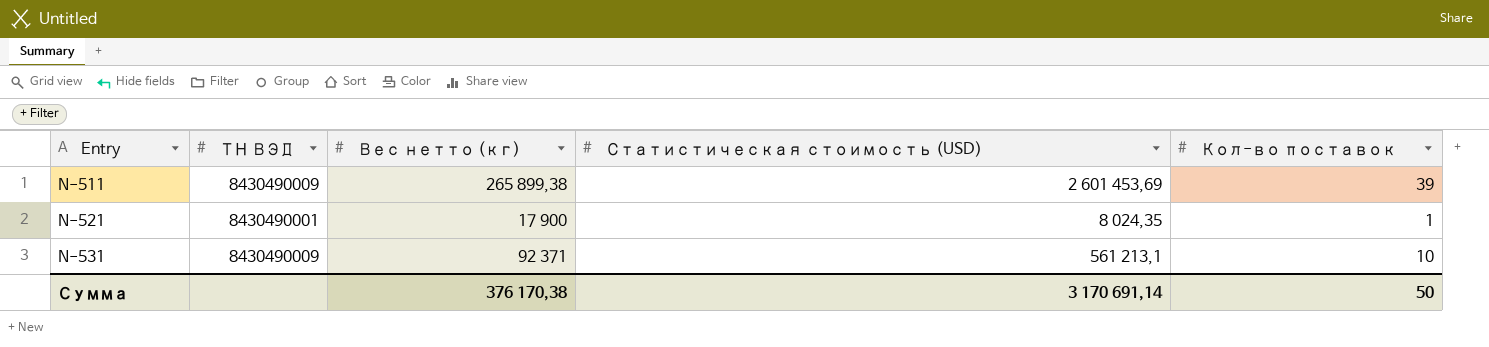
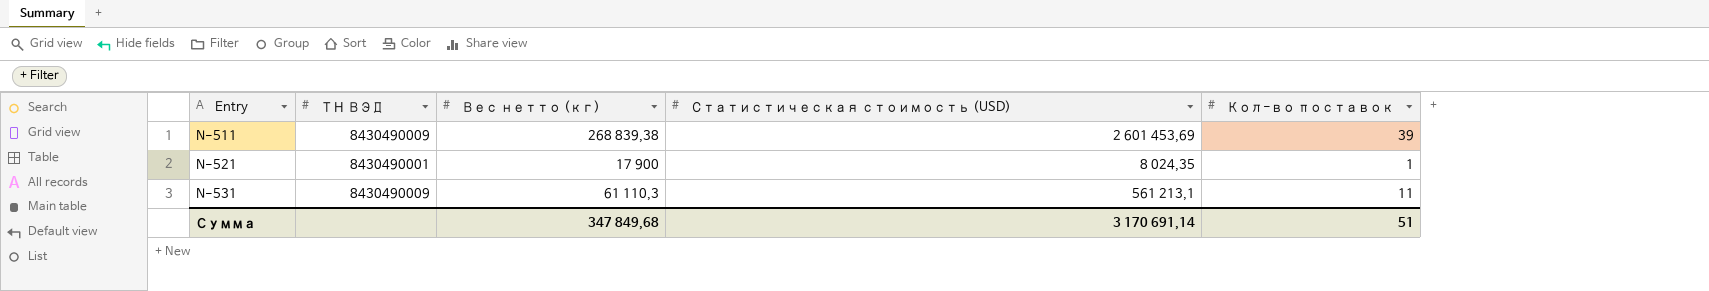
N-511 | Вес нетто (кг): 265 899,38 -> 268 839,38
N-531 | Вес нетто (кг): 92 371 -> 61 110,3
N-531 | Кол-во поставок: 10 -> 11
Сумма | Вес нетто (кг): 376 170,38 -> 347 849,68
Сумма | Кол-во поставок: 50 -> 51

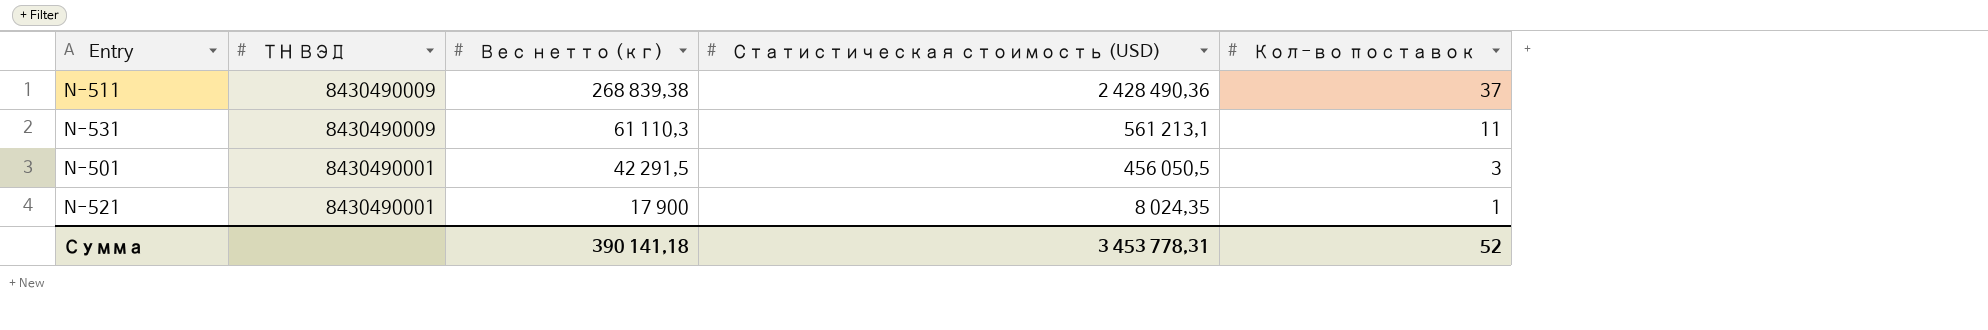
row order: Entry ascending -> ТН ВЭД descending
N-511 | Статистическая стоимость (USD): 2 601 453,69 -> 2 428 490,36
N-511 | Кол-во поставок: 39 -> 37
row N-501: none -> 8430490001 | 42 291,5 | 456 050,5 | 3
Сумма | Вес нетто (кг): 347 849,68 -> 390 141,18
Сумма | Статистическая стоимость (USD): 3 170 691,14 -> 3 453 778,31
Сумма | Кол-во поставок: 51 -> 52

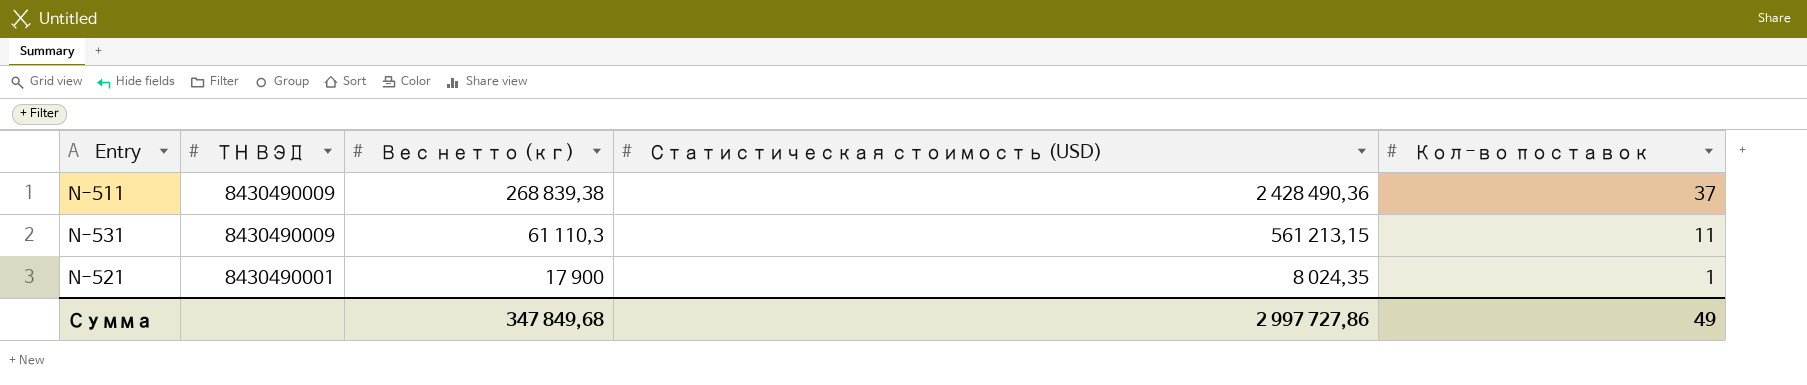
row N-501: 8430490001 | 42 291,5 | 456 050,5 | 3 -> none
N-531 | Статистическая стоимость (USD): 561 213,1 -> 561 213,15
Сумма | Вес нетто (кг): 390 141,18 -> 347 849,68
Сумма | Статистическая стоимость (USD): 3 453 778,31 -> 2 997 727,86
Сумма | Кол-во поставок: 52 -> 49

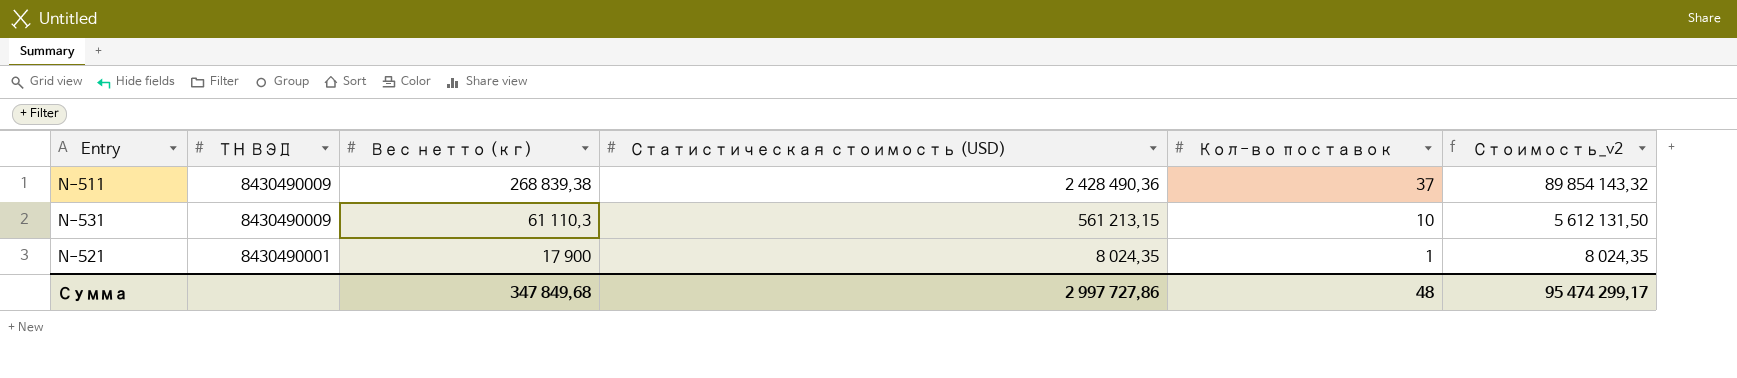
column Стоимость_v2 | formula: none -> [Статистическая стоимость (USD)] * [Кол-во поставок]
N-531 | Кол-во поставок: 11 -> 10
Сумма | Кол-во поставок: 49 -> 48

